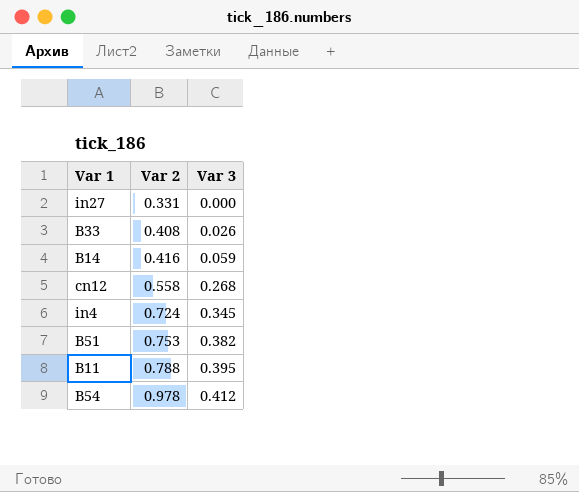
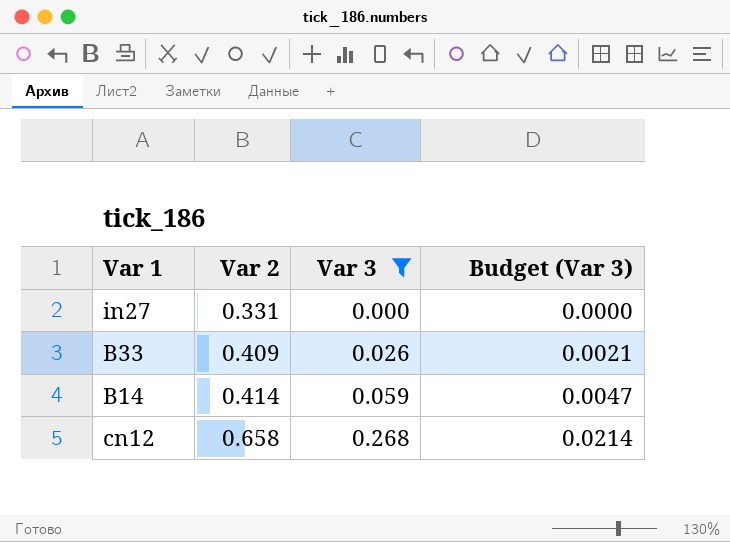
filter: none -> Var 3 <= 0.268
column Budget (Var 3) | formula: none -> [Var 3] * 0.08
B33 | Var 2: 0.408 -> 0.409
B14 | Var 2: 0.416 -> 0.414
cn12 | Var 2: 0.558 -> 0.658

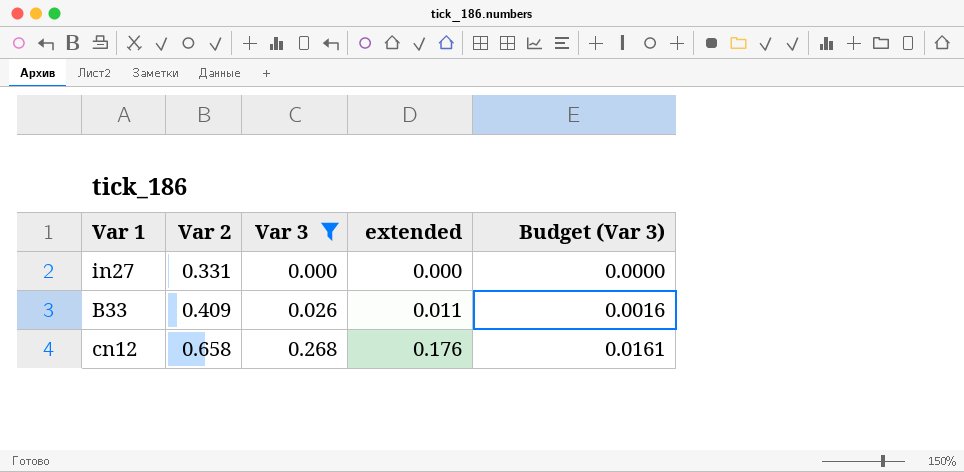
column extended | formula: none -> [Var 2] * [Var 3]
column Budget (Var 3) | formula: [Var 3] * 0.08 -> [Var 3] * 0.06
row B14: 0.414 | 0.059 | 0.0047 -> none

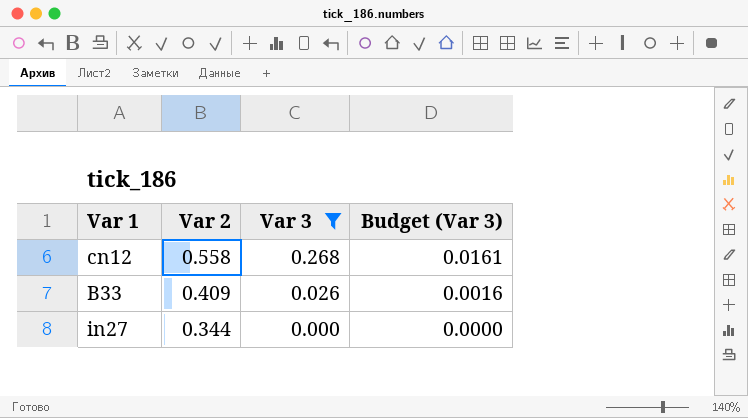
row order: Var 2 ascending -> Var 2 descending
column extended | formula: [Var 2] * [Var 3] -> none
cn12 | Var 2: 0.658 -> 0.558
in27 | Var 2: 0.331 -> 0.344

